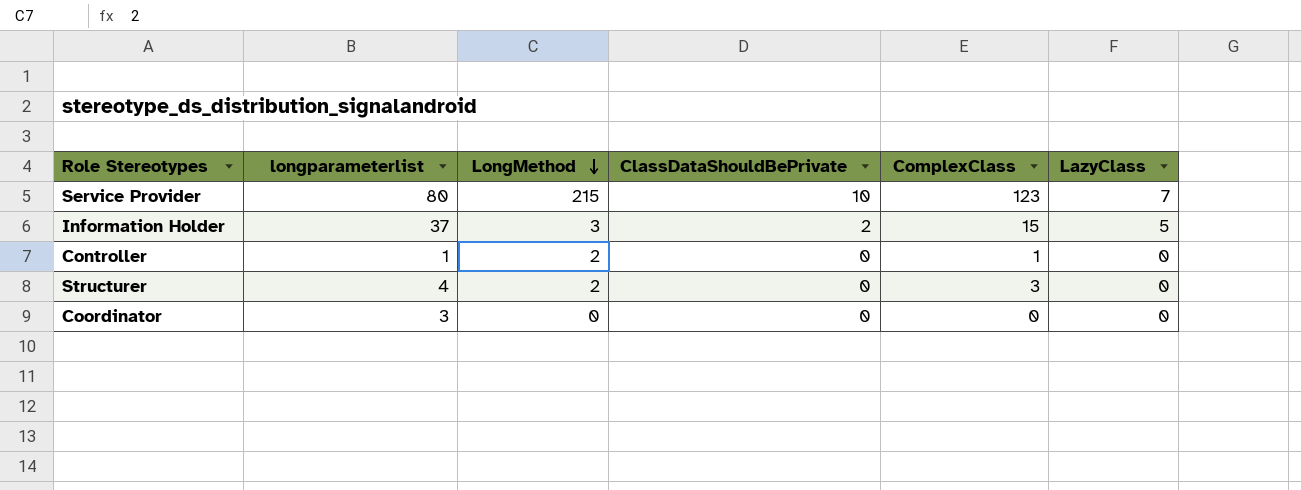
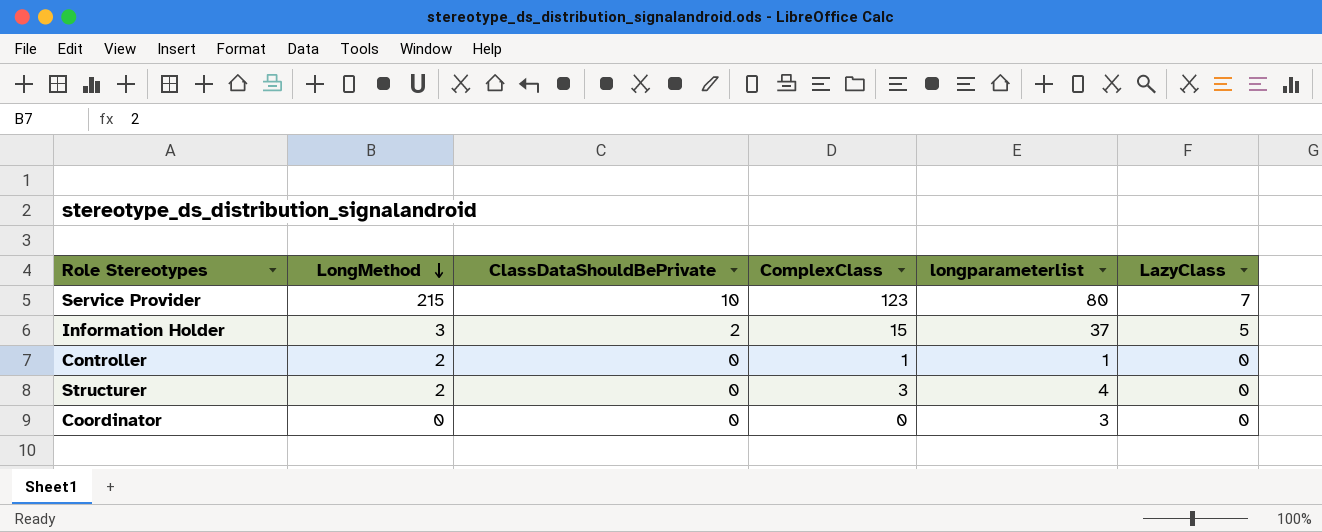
column longparameterlist | position: 2 -> 5

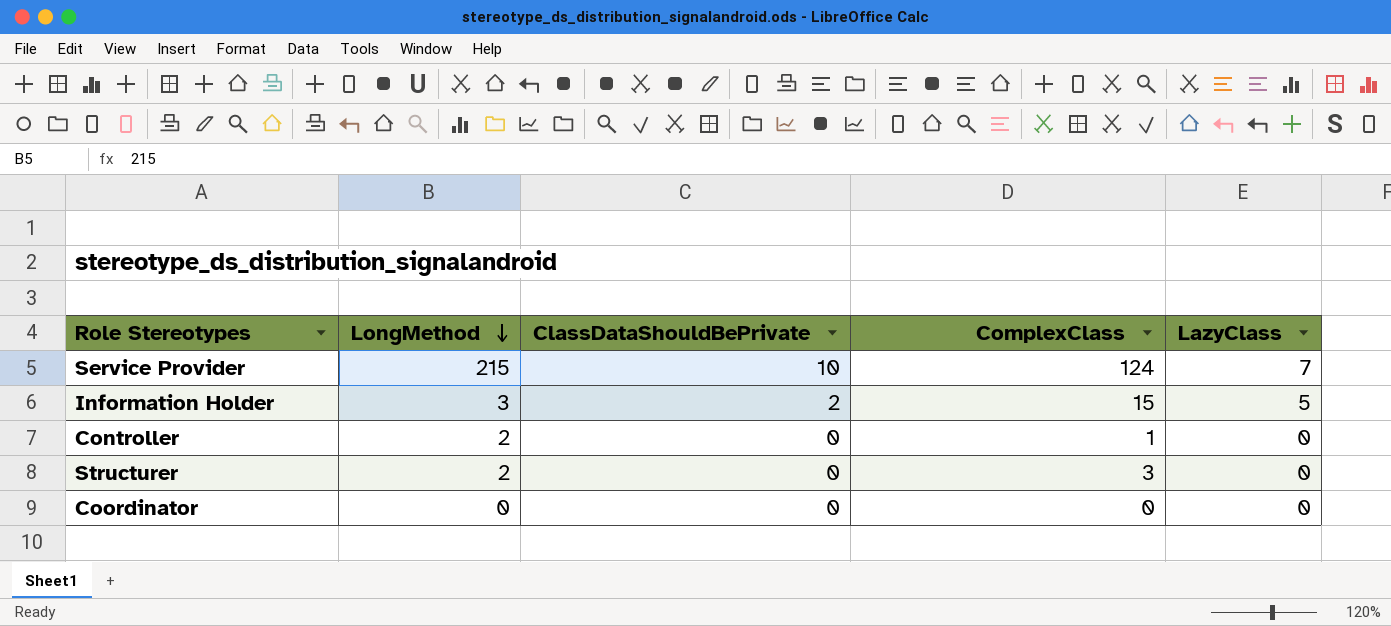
column longparameterlist | position: 5 -> none
Service Provider | ComplexClass: 123 -> 124

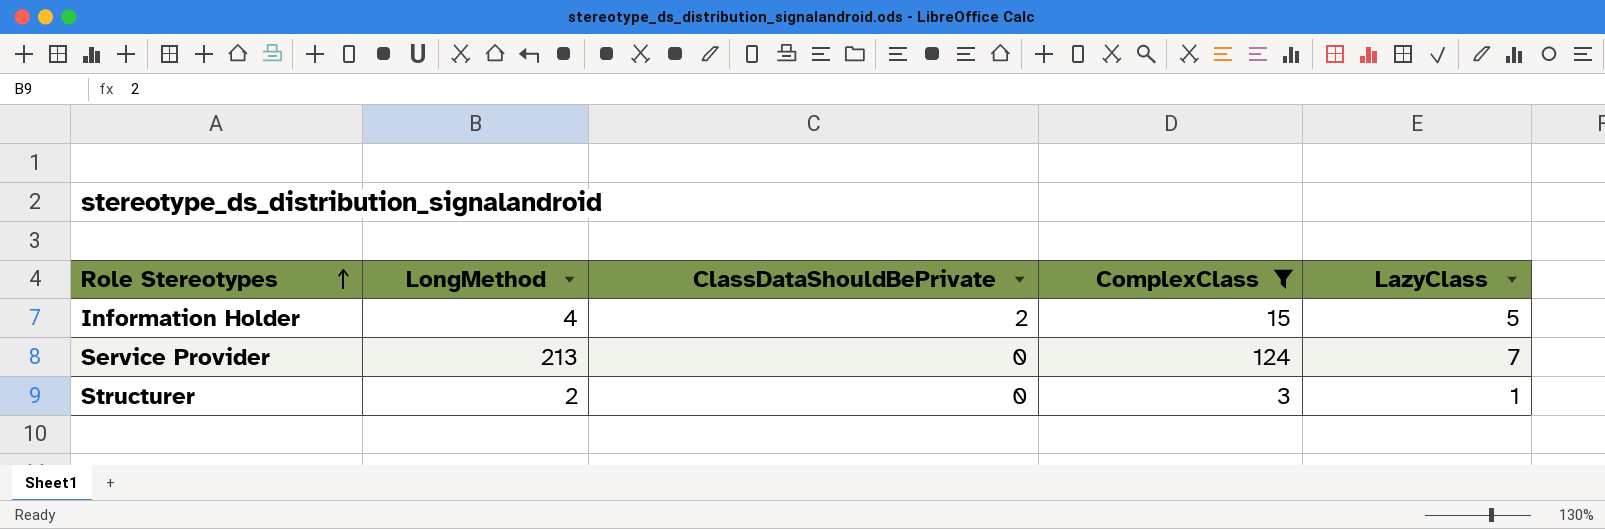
filter: none -> ComplexClass >= 3
row order: LongMethod descending -> Role Stereotypes ascending
Information Holder | LongMethod: 3 -> 4
Service Provider | LongMethod: 215 -> 213
Service Provider | ClassDataShouldBePrivate: 10 -> 0
Structurer | LazyClass: 0 -> 1

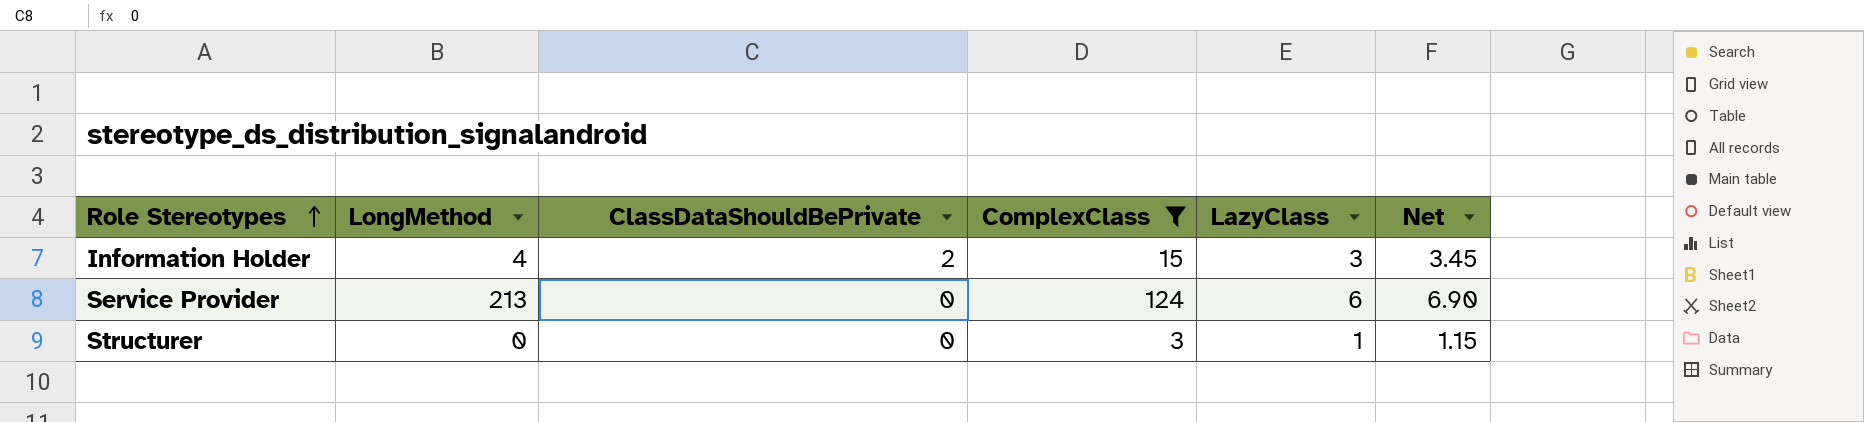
column Net | formula: none -> [LazyClass] * 1.15
Information Holder | LazyClass: 5 -> 3
Service Provider | LazyClass: 7 -> 6
Structurer | LongMethod: 2 -> 0

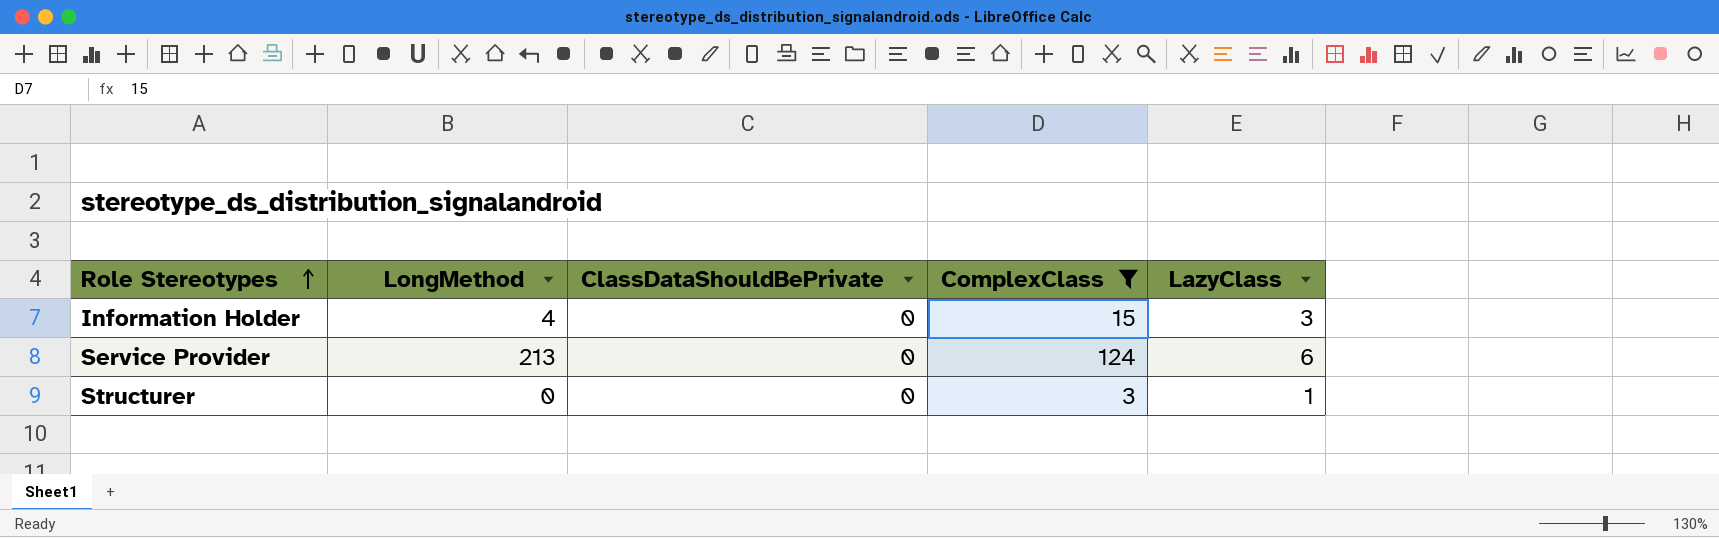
column Net | formula: [LazyClass] * 1.15 -> none
Information Holder | ClassDataShouldBePrivate: 2 -> 0

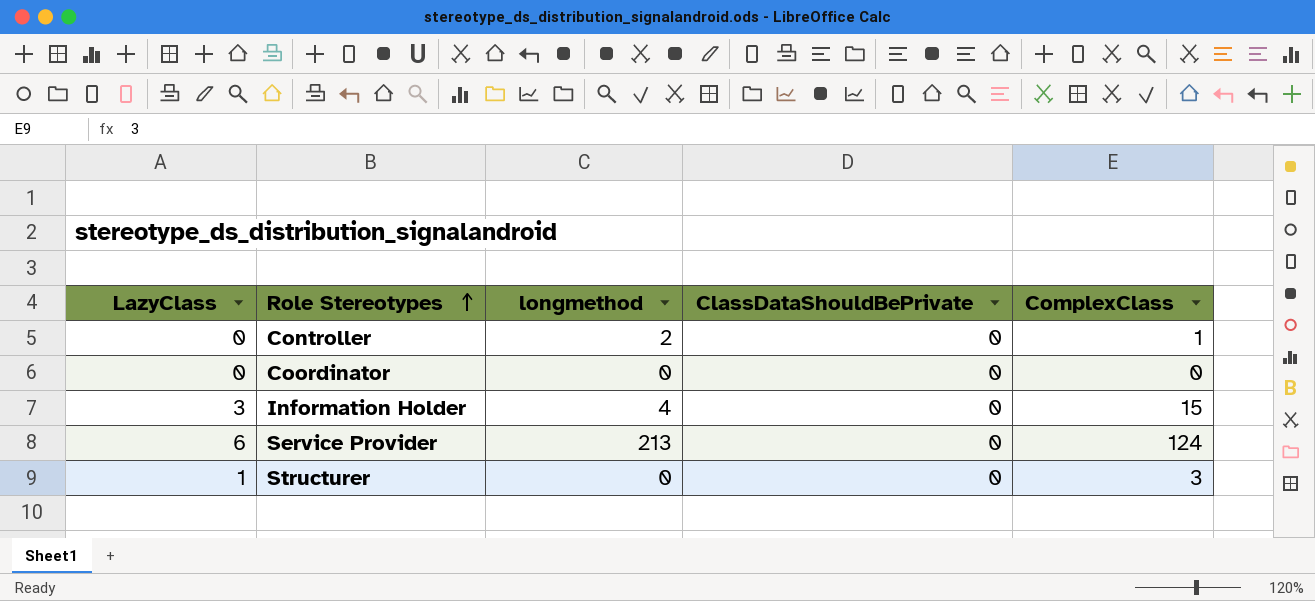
filter: ComplexClass >= 3 -> none
column LazyClass | position: 5 -> 1
column name: LongMethod -> longmethod

